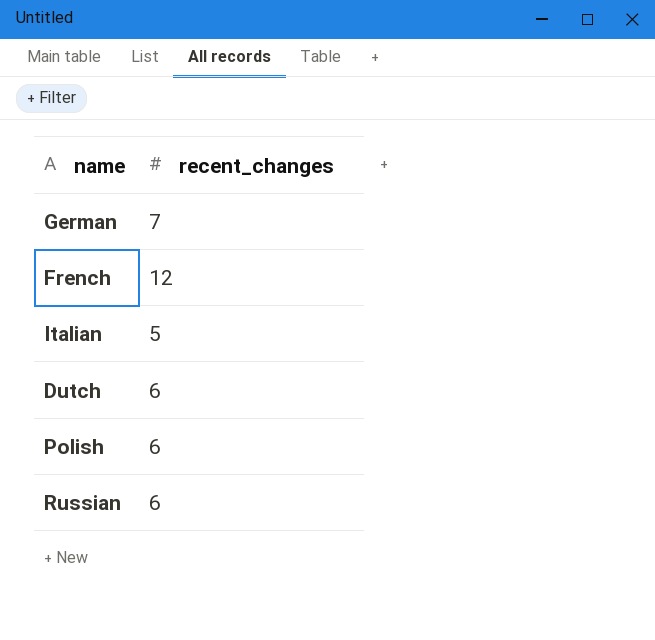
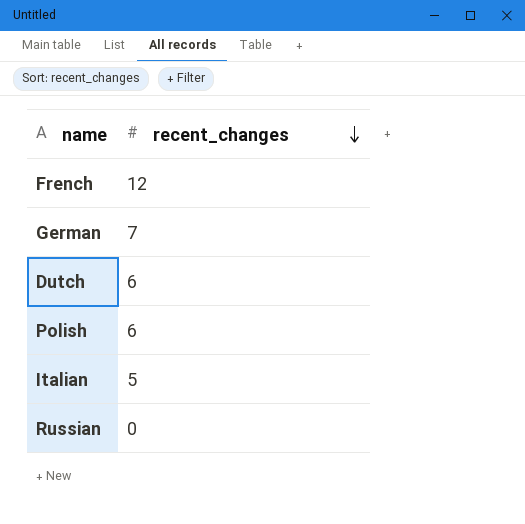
row order: none -> recent_changes descending
Russian | recent_changes: 6 -> 0

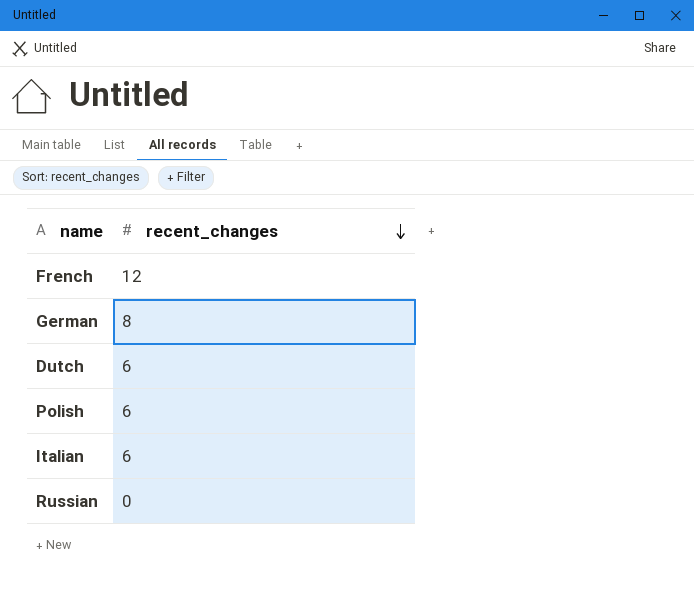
German | recent_changes: 7 -> 8
Italian | recent_changes: 5 -> 6

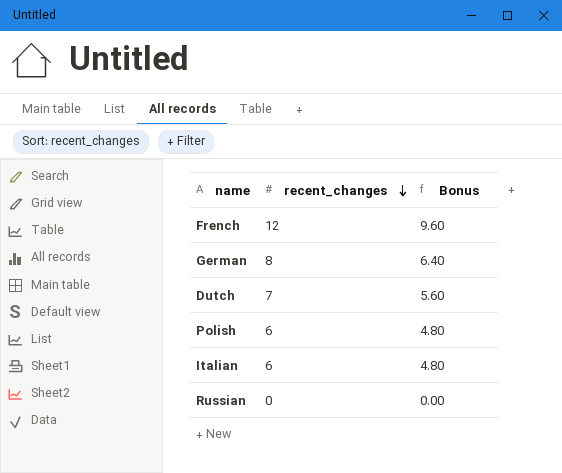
column Bonus | formula: none -> [recent_changes] * 0.8
Dutch | recent_changes: 6 -> 7

